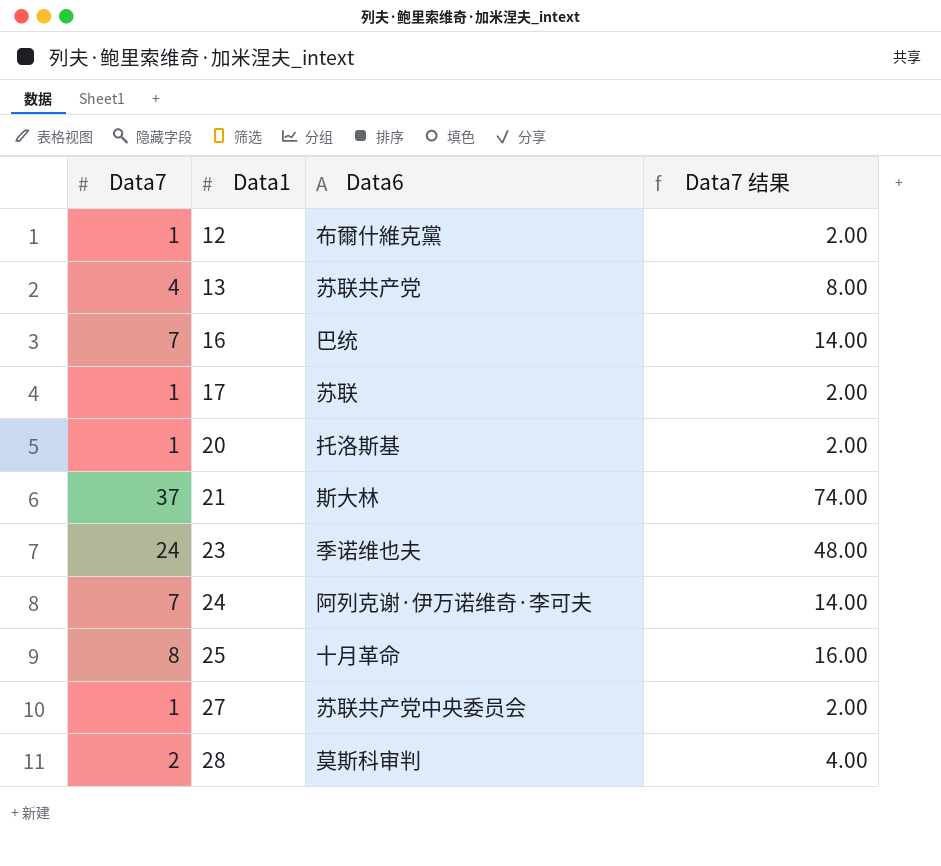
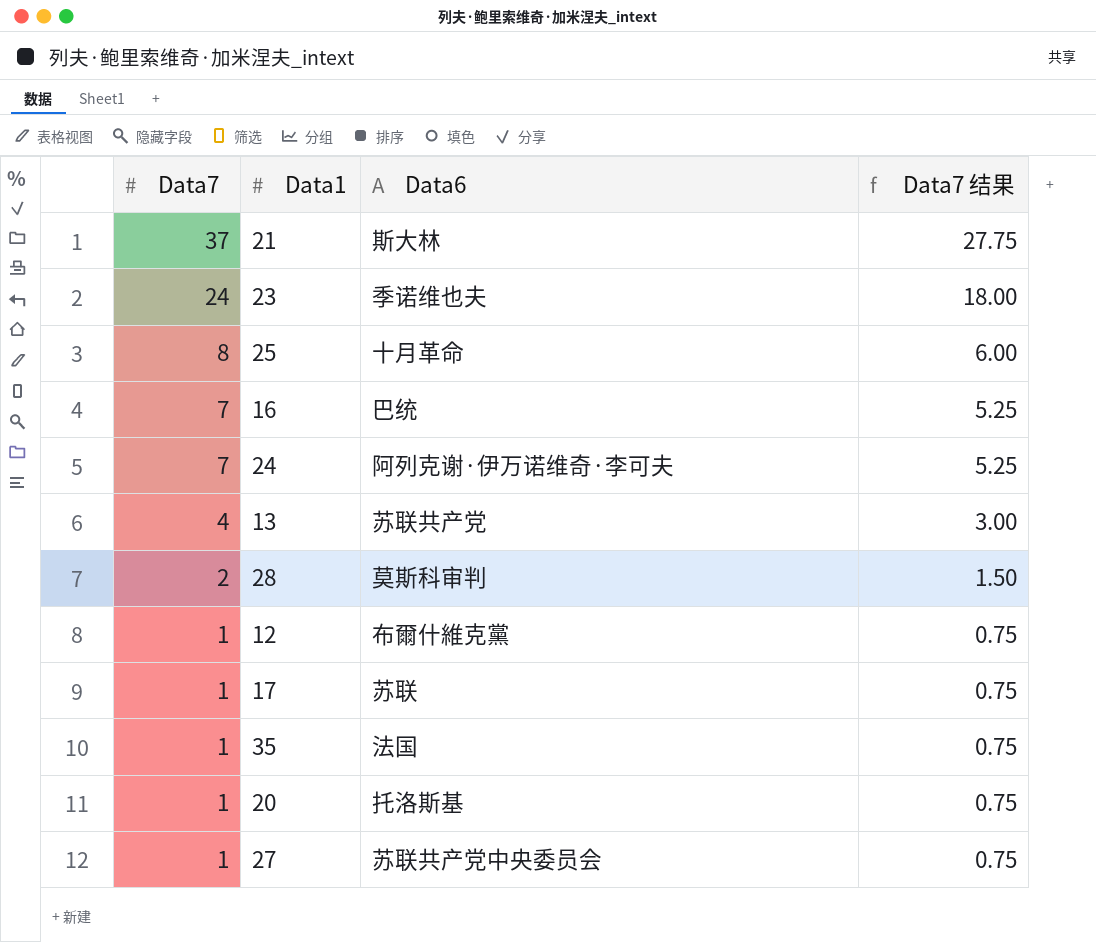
row order: Data1 ascending -> Data7 descending
column Data7 结果 | formula: [Data7] * 2 -> [Data7] * 0.75
row 35: none -> 1 | 法国 | 0.75

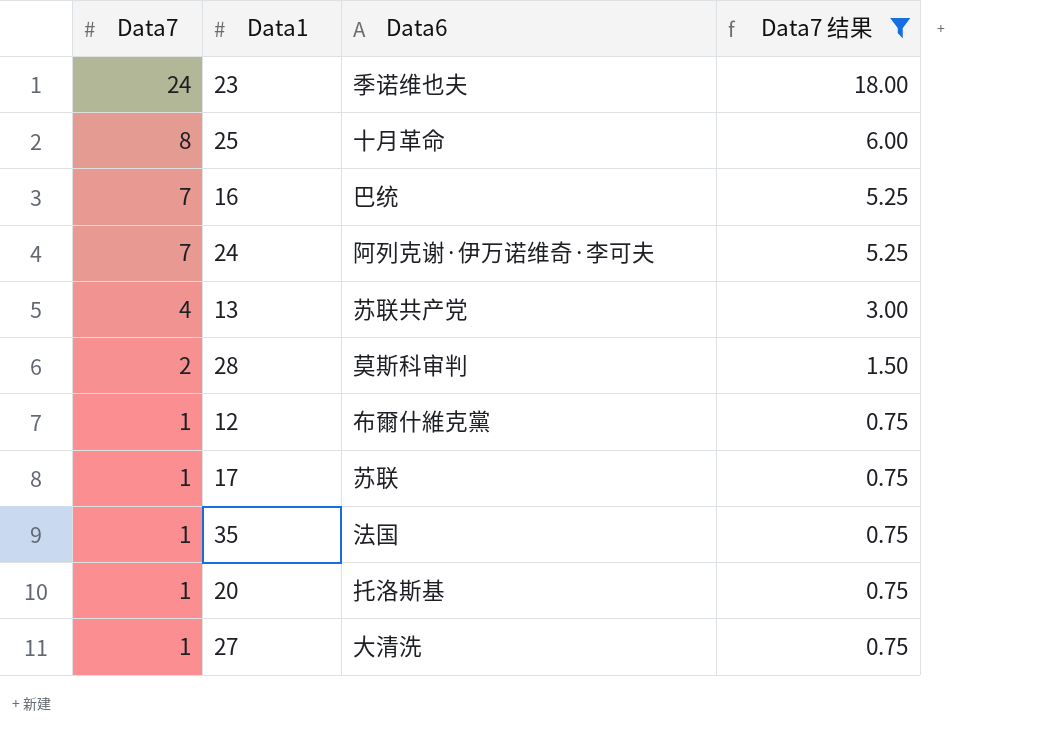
filter: none -> Data7 结果 != 27.75
27 | Data6: 苏联共产党中央委员会 -> 大清洗

